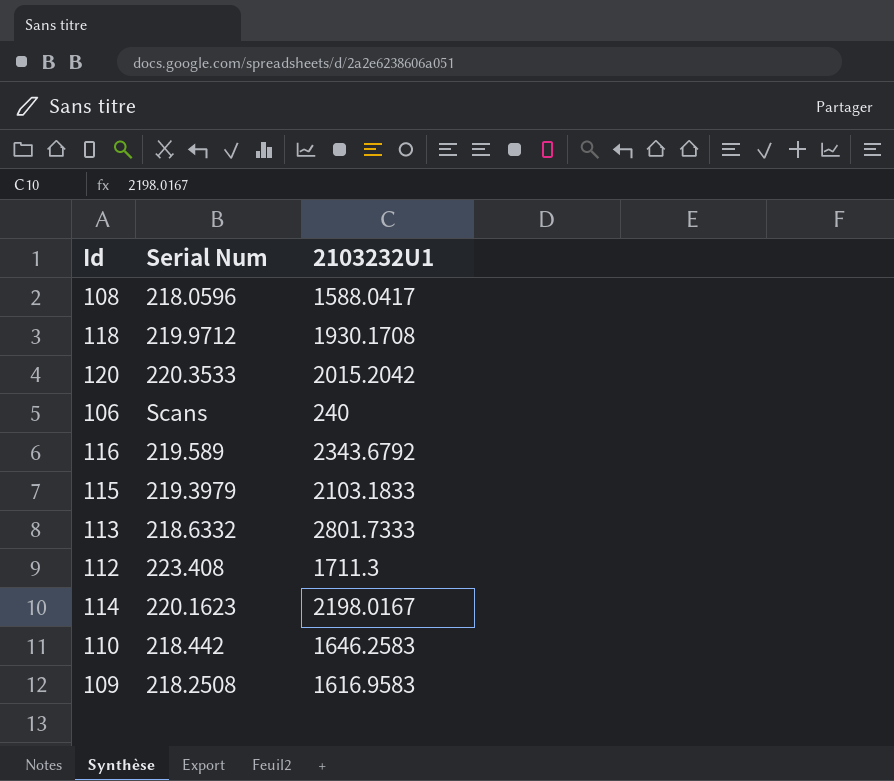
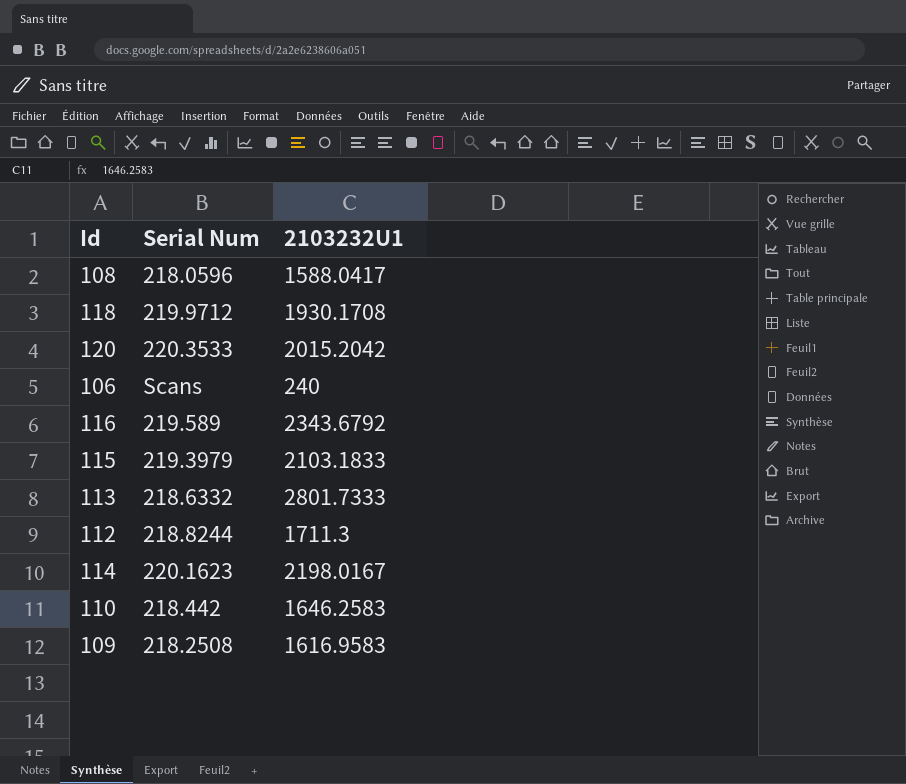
112 | Serial Num: 223.408 -> 218.8244

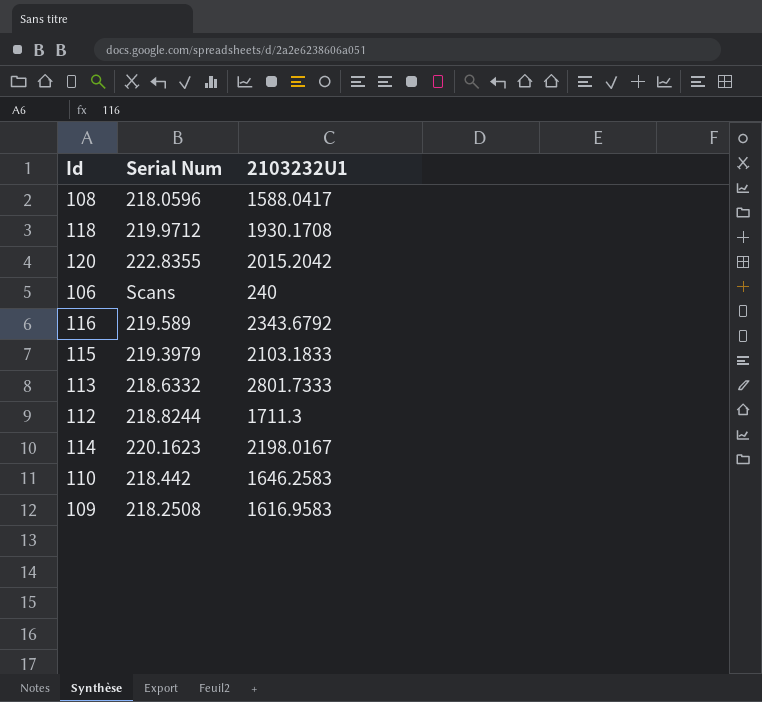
120 | Serial Num: 220.3533 -> 222.8355

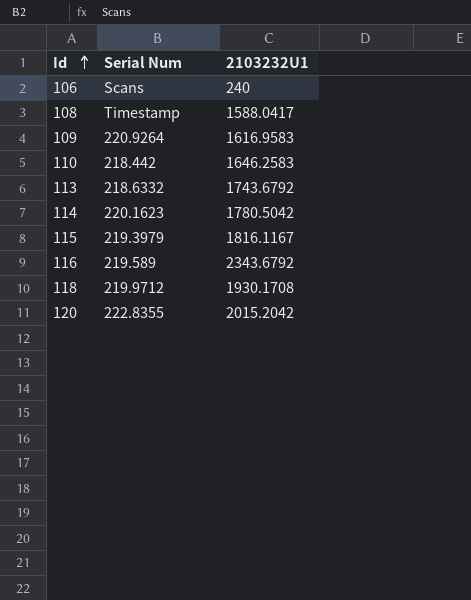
row order: none -> Id ascending
row 112: 218.8244 | 1711.3 -> none
108 | Serial Num: 218.0596 -> Timestamp
109 | Serial Num: 218.2508 -> 220.9264
113 | 2103232U1: 2801.7333 -> 1743.6792
114 | 2103232U1: 2198.0167 -> 1780.5042
115 | 2103232U1: 2103.1833 -> 1816.1167

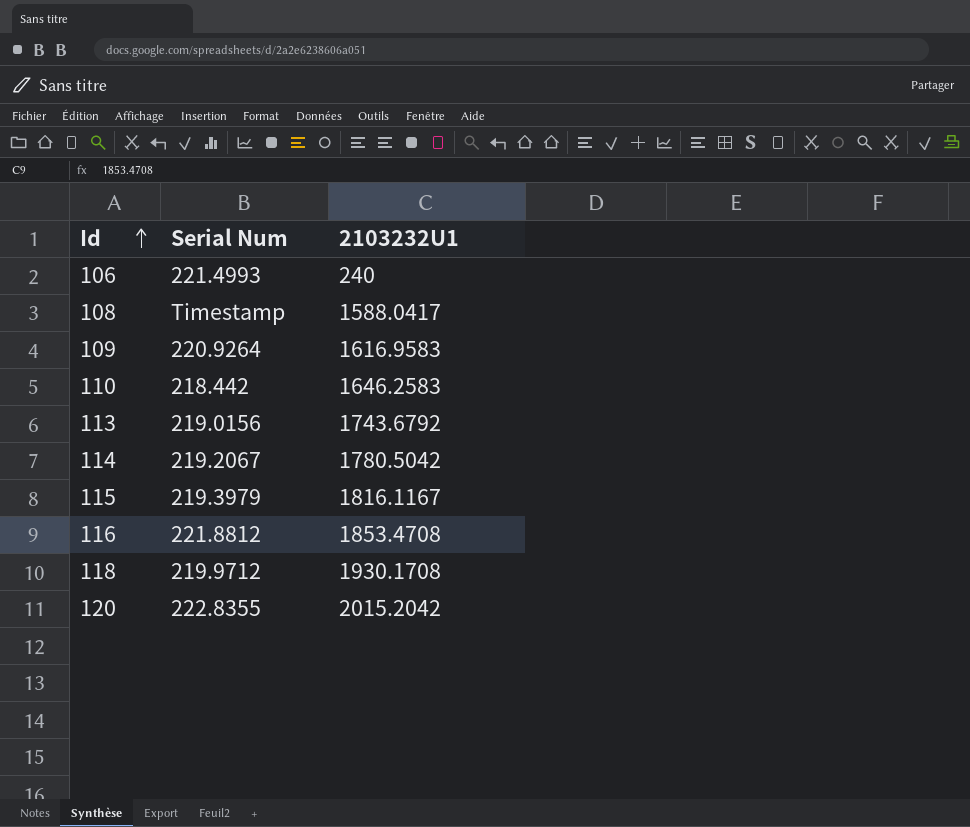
106 | Serial Num: Scans -> 221.4993
113 | Serial Num: 218.6332 -> 219.0156
114 | Serial Num: 220.1623 -> 219.2067
116 | Serial Num: 219.589 -> 221.8812
116 | 2103232U1: 2343.6792 -> 1853.4708

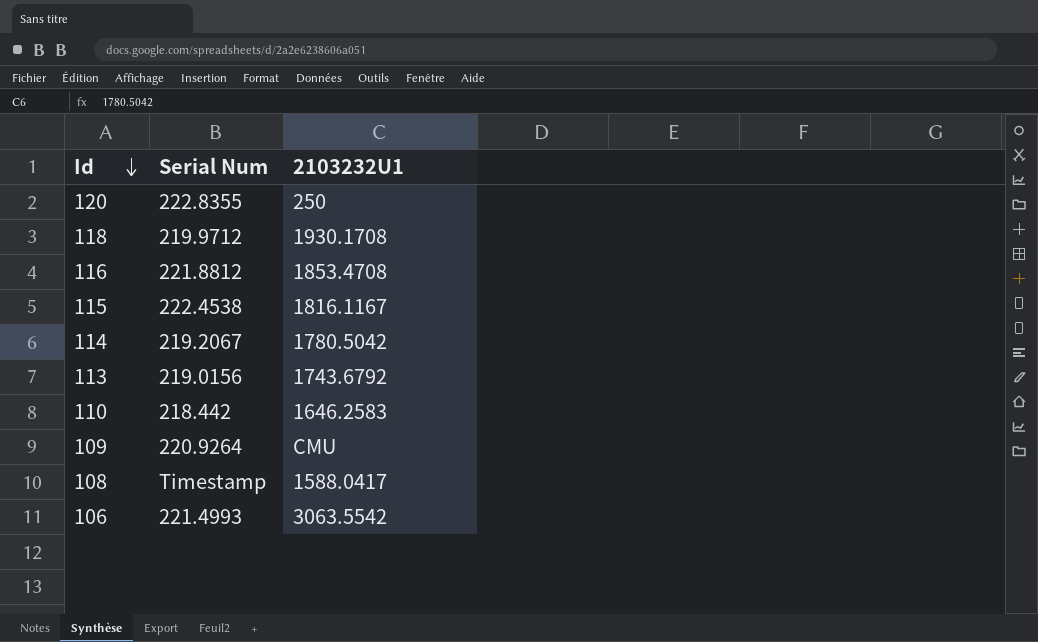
row order: Id ascending -> Id descending
120 | 2103232U1: 2015.2042 -> 250
115 | Serial Num: 219.3979 -> 222.4538
109 | 2103232U1: 1616.9583 -> CMU
106 | 2103232U1: 240 -> 3063.5542

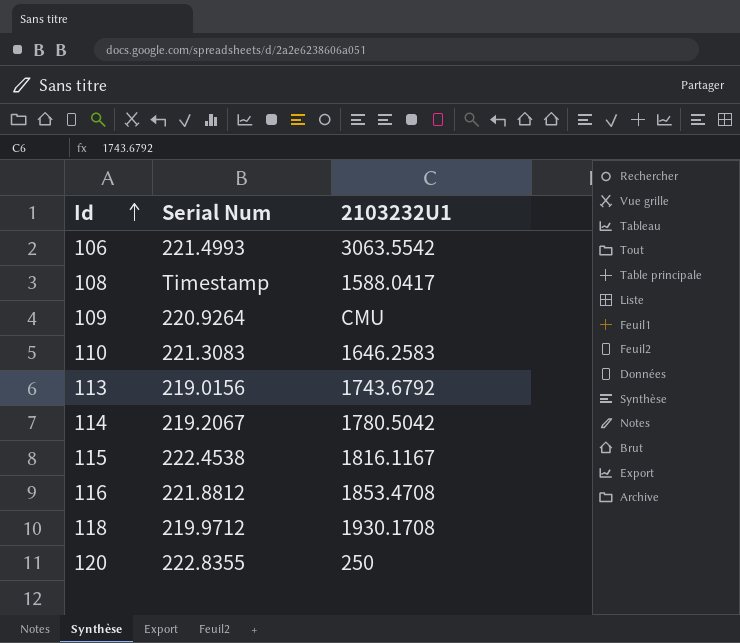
row order: Id descending -> Id ascending
110 | Serial Num: 218.442 -> 221.3083

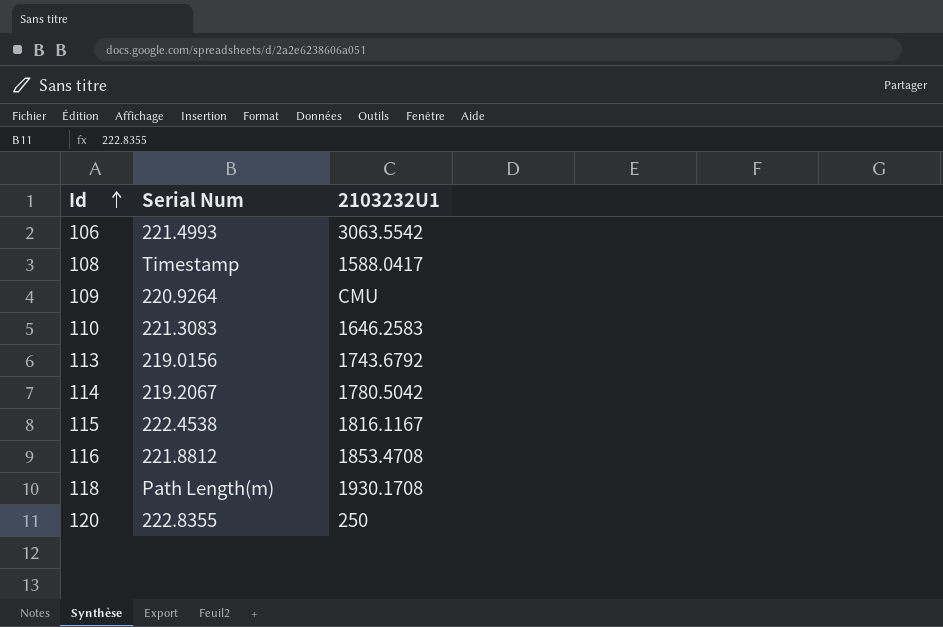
118 | Serial Num: 219.9712 -> Path Length(m)

